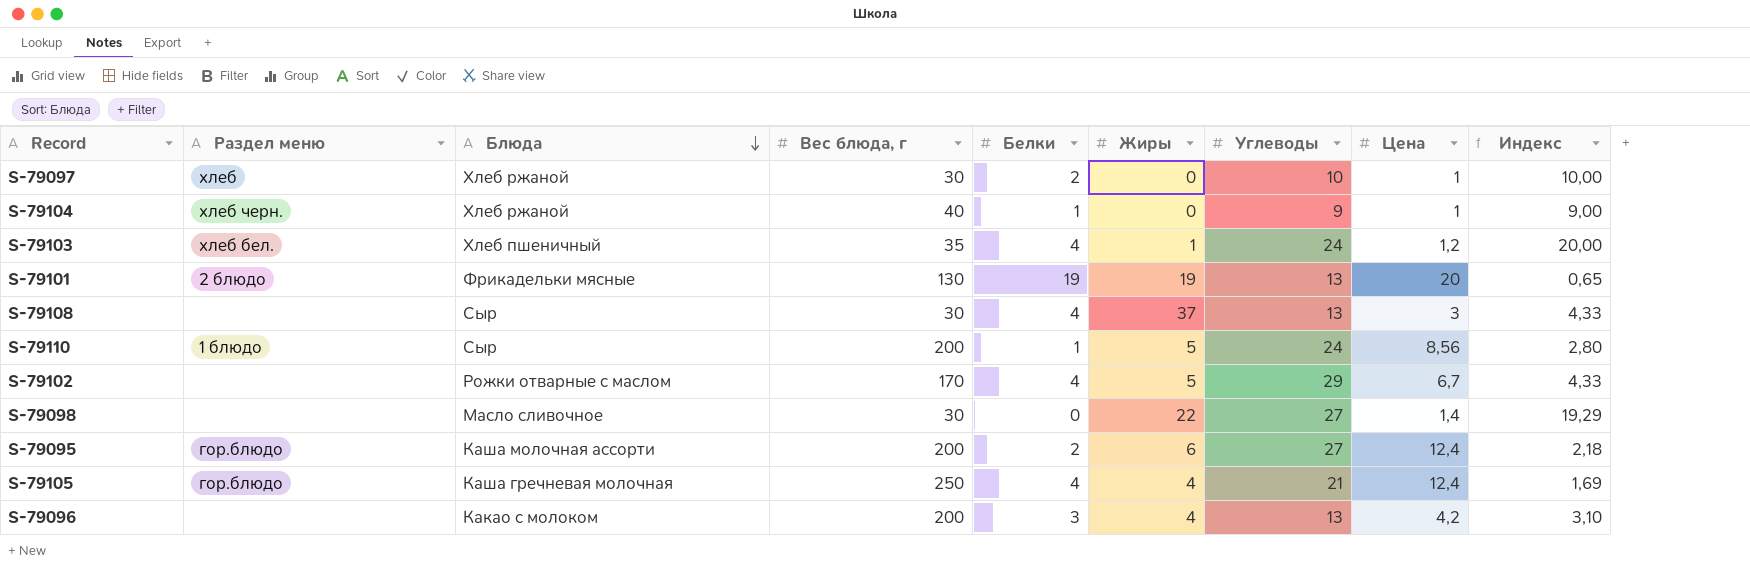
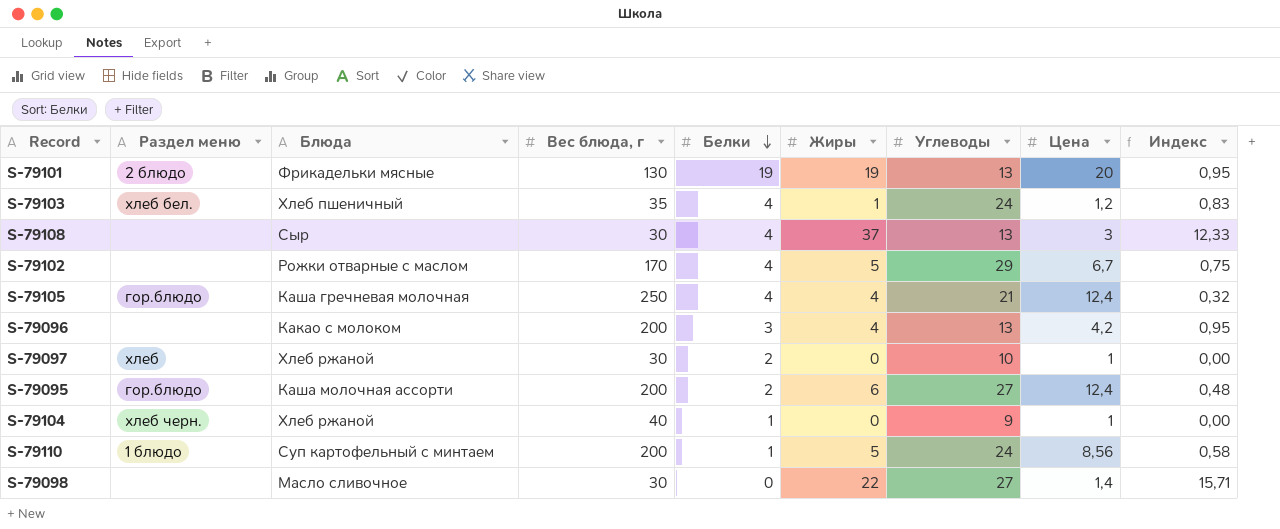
row order: Блюда descending -> Белки descending
column Индекс | formula: [Углеводы] / [Цена] -> [Жиры] / [Цена]
S-79110 | Блюда: Сыр -> Суп картофельный с минтаем

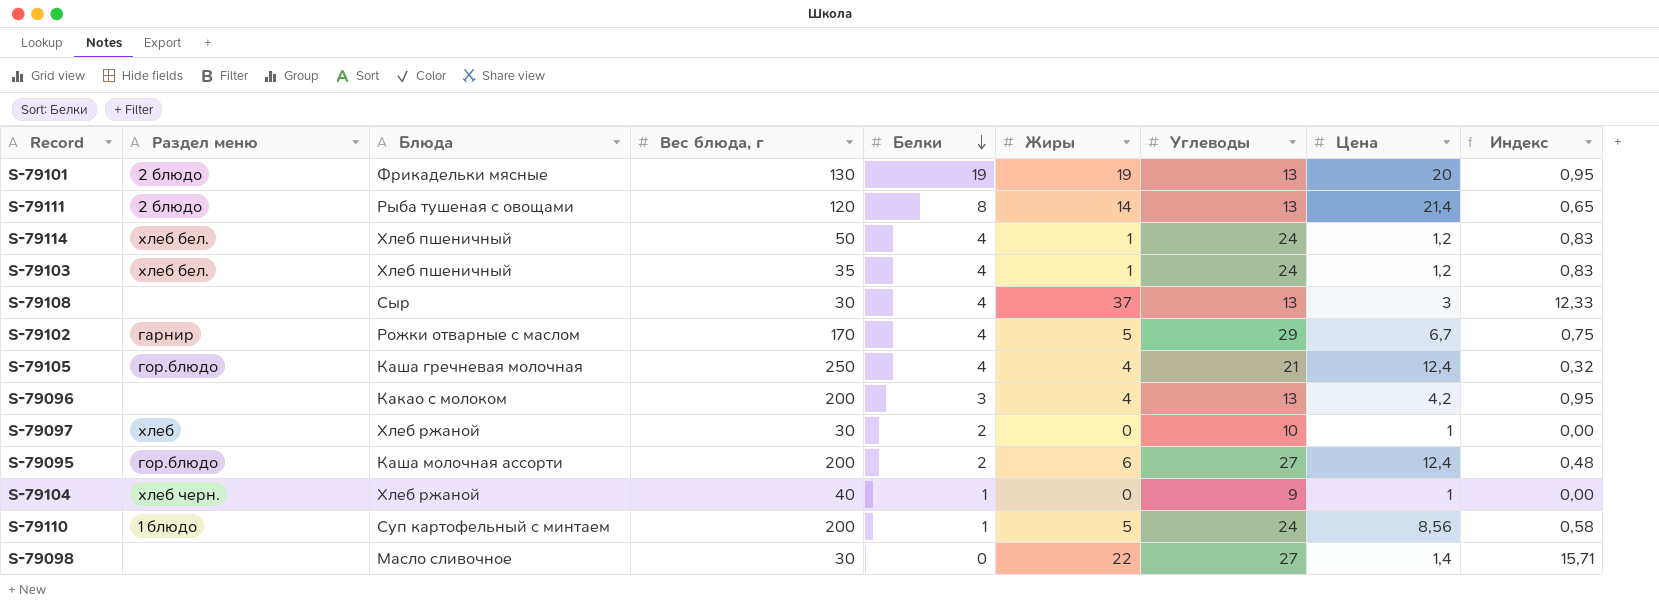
row S-79111: none -> 2 блюдо | Рыба тушеная с овощами | 120 | 8 | 14 | 13 | 21,4 | 0,65
row S-79114: none -> хлеб бел. | Хлеб пшеничный | 50 | 4 | 1 | 24 | 1,2 | 0,83
S-79102 | Раздел меню: none -> гарнир

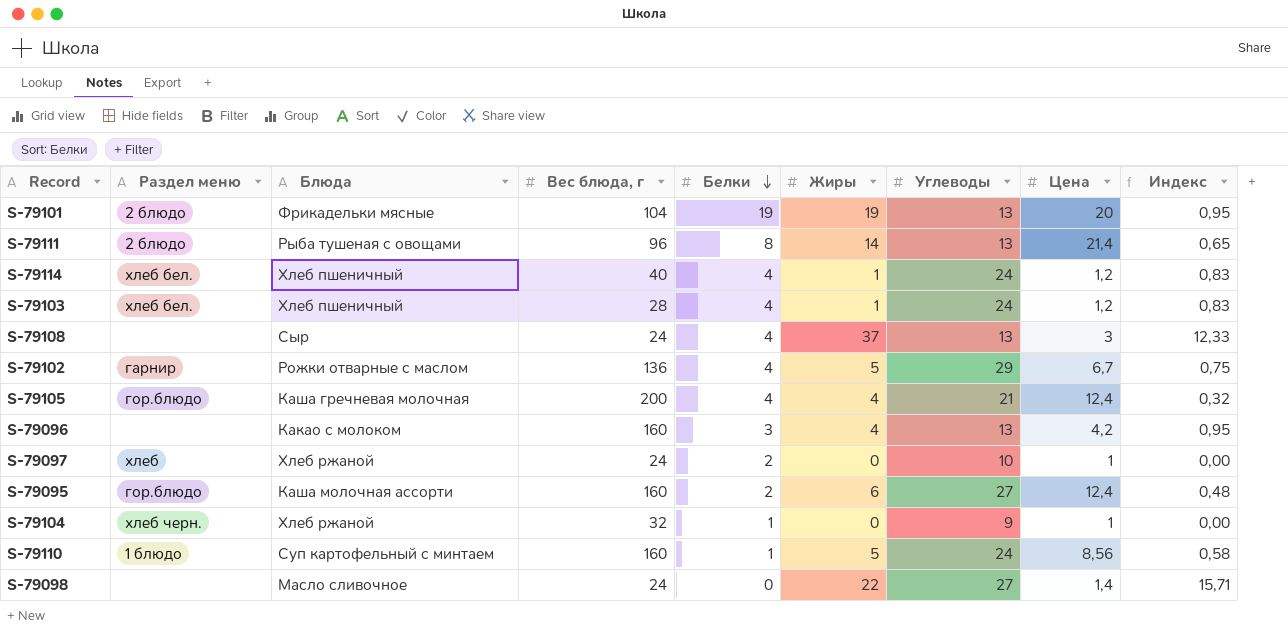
S-79101 | Вес блюда, г: 130 -> 104
S-79111 | Вес блюда, г: 120 -> 96
S-79114 | Вес блюда, г: 50 -> 40
S-79103 | Вес блюда, г: 35 -> 28
S-79108 | Вес блюда, г: 30 -> 24
S-79102 | Вес блюда, г: 170 -> 136
S-79105 | Вес блюда, г: 250 -> 200
S-79096 | Вес блюда, г: 200 -> 160
S-79097 | Вес блюда, г: 30 -> 24
S-79095 | Вес блюда, г: 200 -> 160
S-79104 | Вес блюда, г: 40 -> 32
S-79110 | Вес блюда, г: 200 -> 160
S-79098 | Вес блюда, г: 30 -> 24

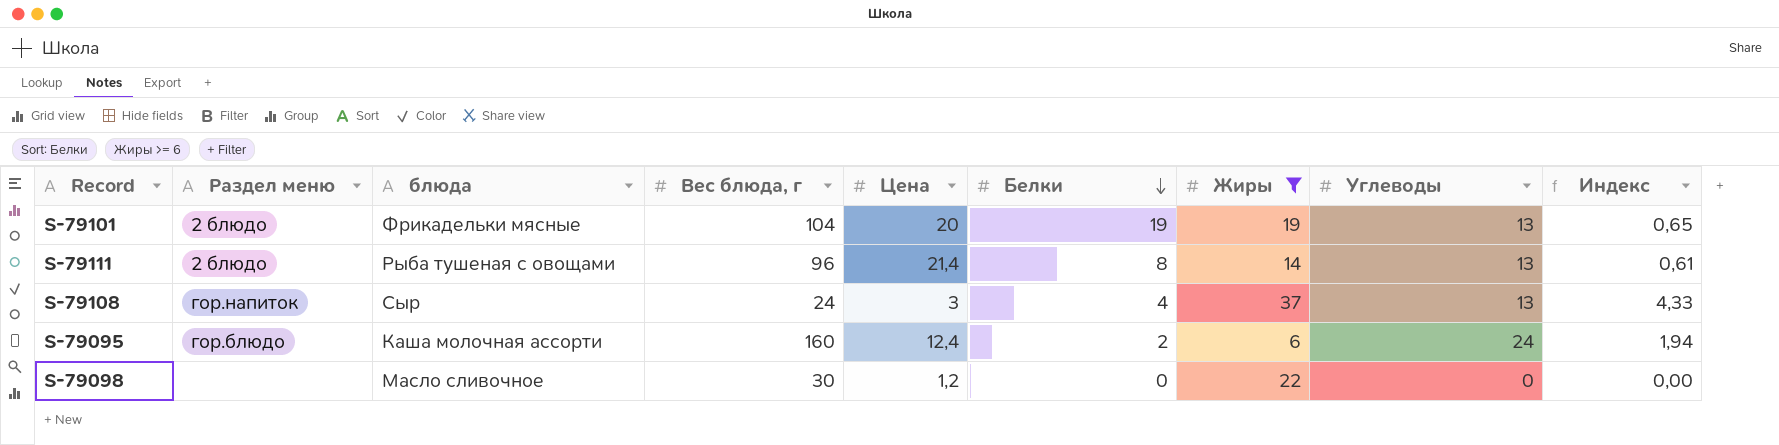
filter: none -> Жиры >= 6
column name: Блюда -> блюда
column Цена | position: 8 -> 5
column Индекс | formula: [Жиры] / [Цена] -> [Углеводы] / [Цена]
S-79108 | Раздел меню: none -> гор.напиток
S-79095 | Углеводы: 27 -> 24
S-79098 | Вес блюда, г: 24 -> 30
S-79098 | Цена: 1,4 -> 1,2
S-79098 | Углеводы: 27 -> 0

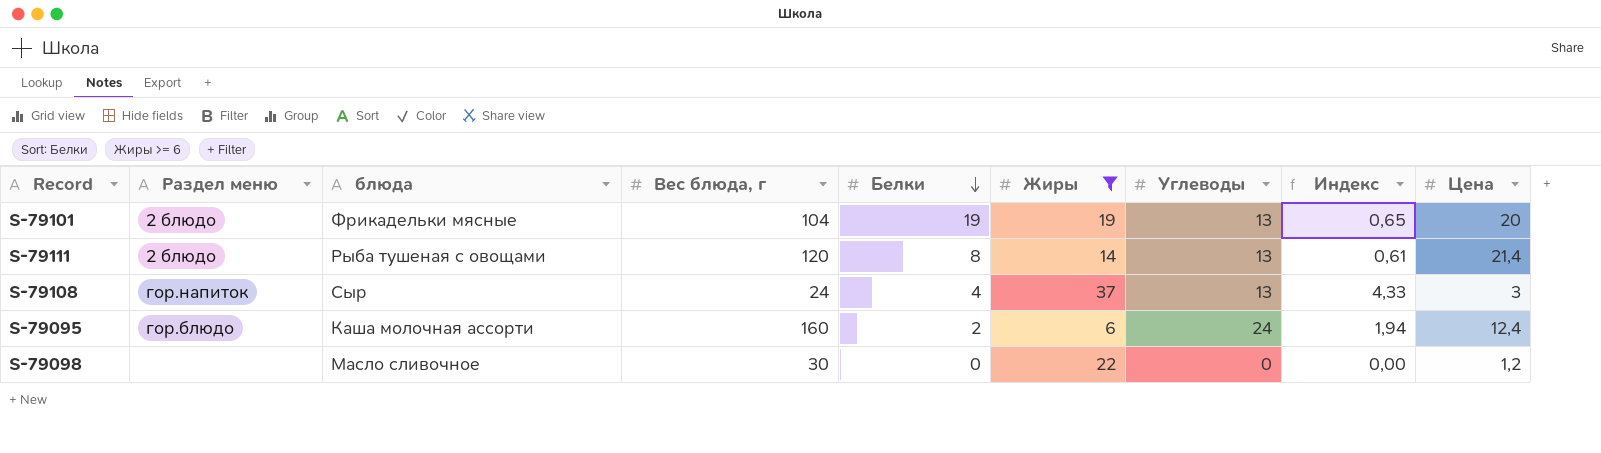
column Цена | position: 5 -> 9
S-79111 | Вес блюда, г: 96 -> 120

